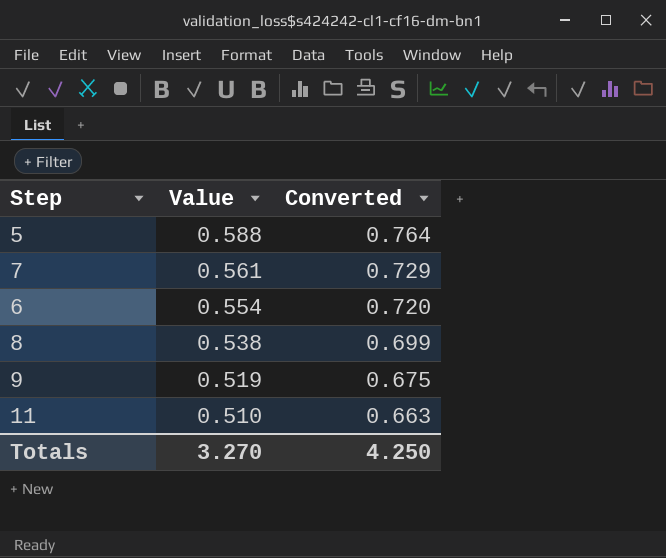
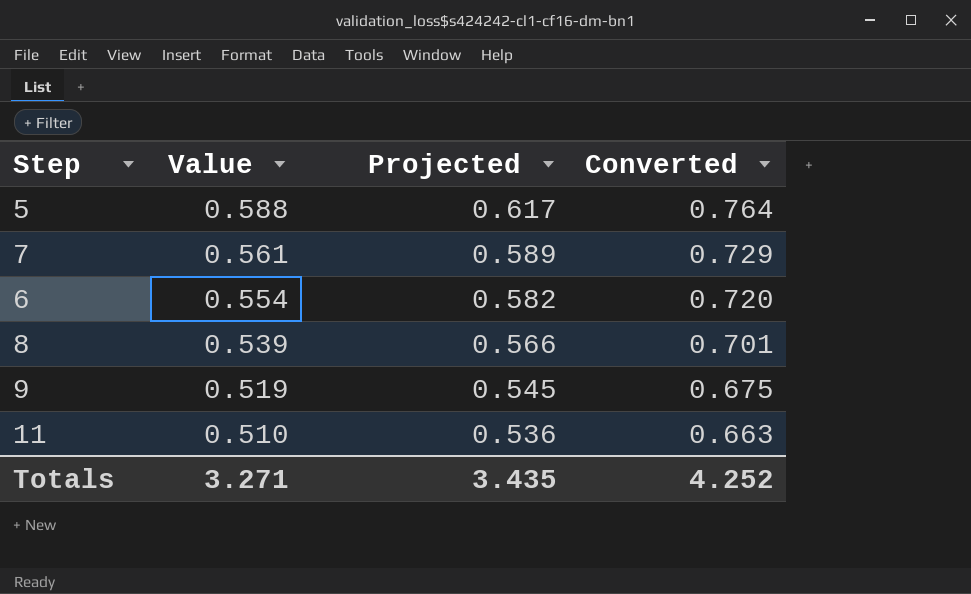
column Projected | formula: none -> [Value] * 1.05
8 | Value: 0.538 -> 0.539
8 | Converted: 0.699 -> 0.701
Totals | Value: 3.270 -> 3.271
Totals | Converted: 4.250 -> 4.252

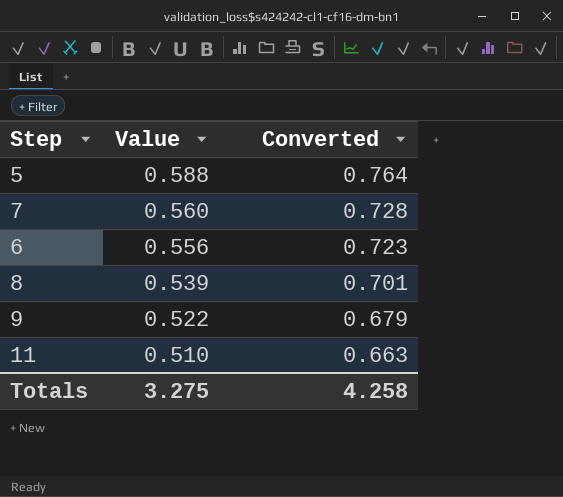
column Projected | formula: [Value] * 1.05 -> none
7 | Value: 0.561 -> 0.560
7 | Converted: 0.729 -> 0.728
6 | Value: 0.554 -> 0.556
6 | Converted: 0.720 -> 0.723
9 | Value: 0.519 -> 0.522
9 | Converted: 0.675 -> 0.679
Totals | Value: 3.271 -> 3.275
Totals | Converted: 4.252 -> 4.258

